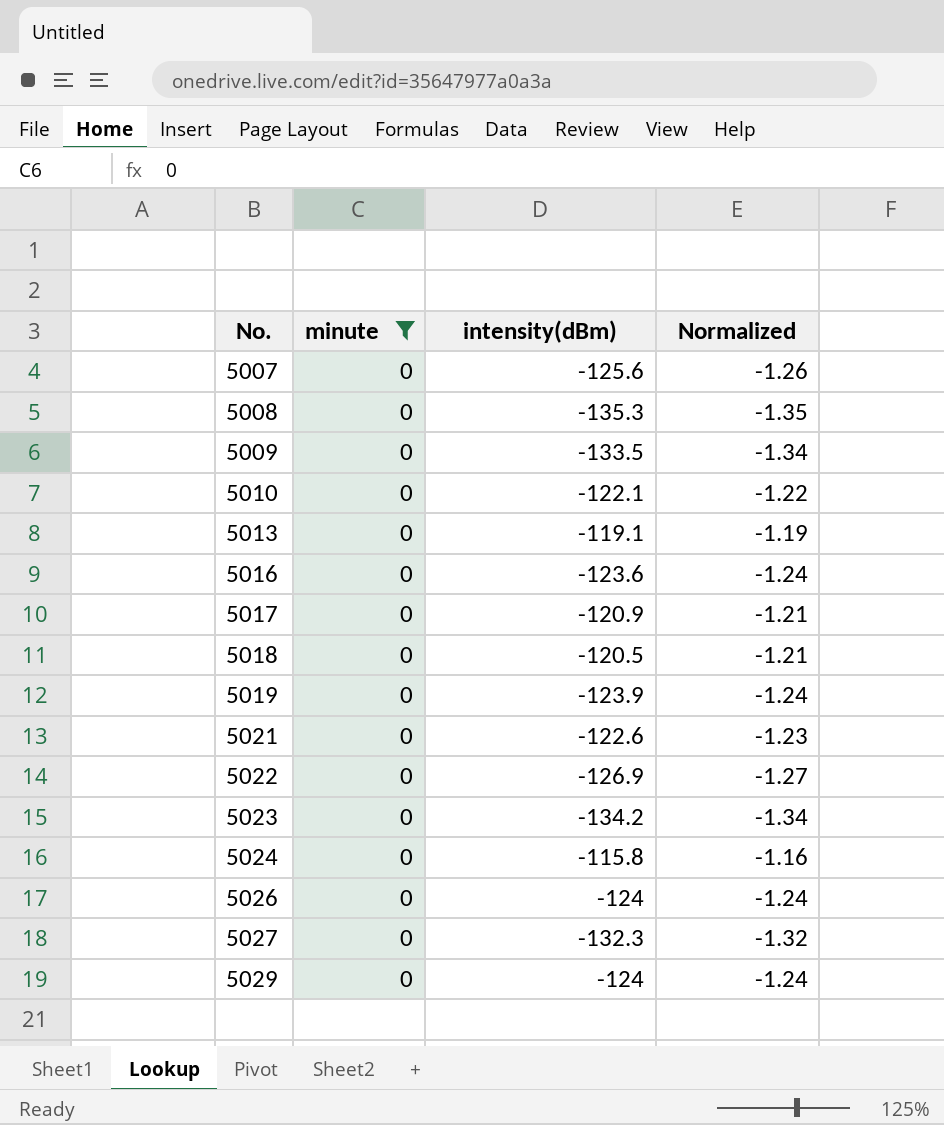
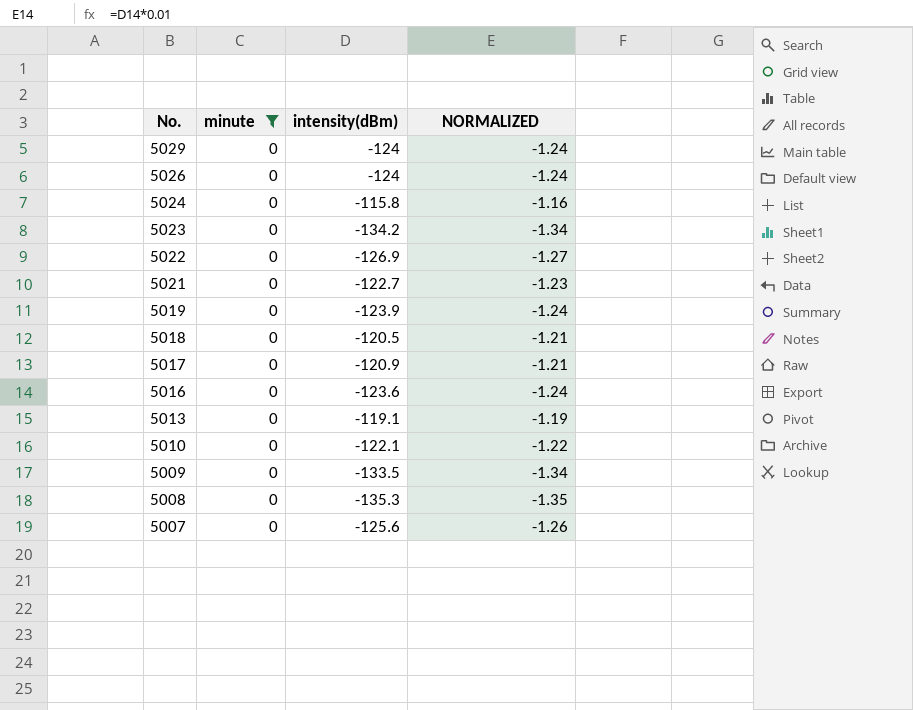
row order: No. ascending -> No. descending
column name: Normalized -> NORMALIZED
row 5027: 0 | -132.3 | -1.32 -> none
5021 | intensity(dBm): -122.6 -> -122.7

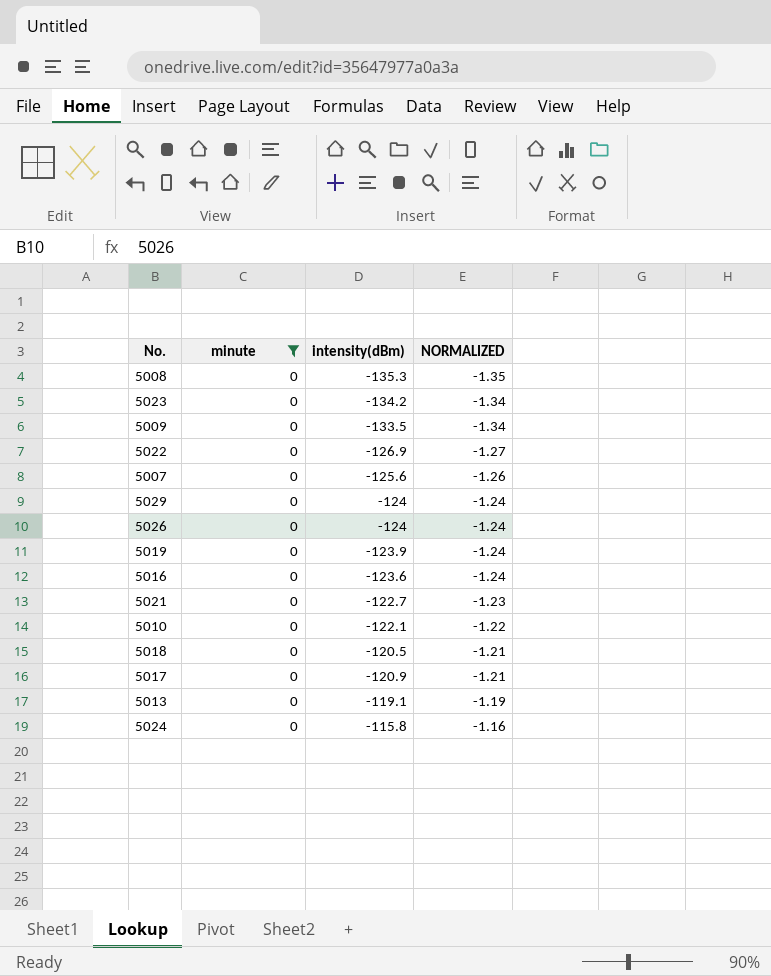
row order: No. descending -> NORMALIZED ascending

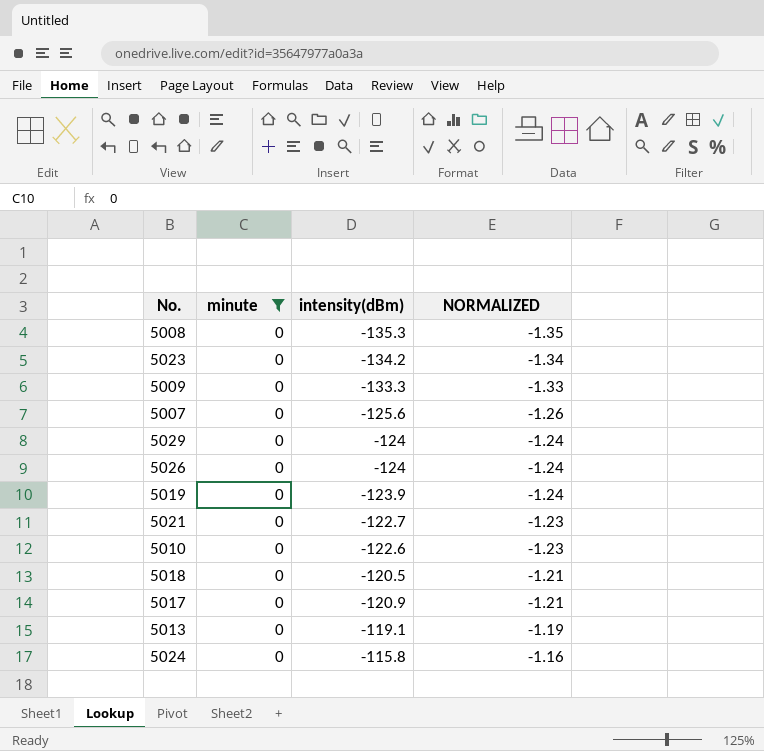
row 5022: 0 | -126.9 | -1.27 -> none
row 5016: 0 | -123.6 | -1.24 -> none
5009 | intensity(dBm): -133.5 -> -133.3
5009 | NORMALIZED: -1.34 -> -1.33
5010 | intensity(dBm): -122.1 -> -122.6
5010 | NORMALIZED: -1.22 -> -1.23

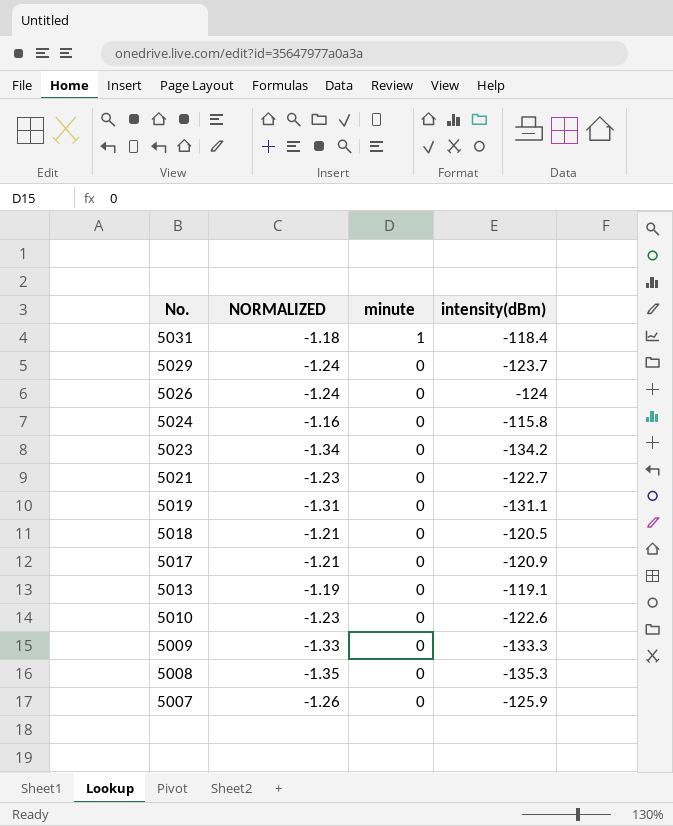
filter: minute = 0 -> none
row order: NORMALIZED ascending -> No. descending
column NORMALIZED | position: 4 -> 2
5029 | intensity(dBm): -124 -> -123.7
5019 | NORMALIZED: -1.24 -> -1.31
5019 | intensity(dBm): -123.9 -> -131.1
5007 | intensity(dBm): -125.6 -> -125.9

